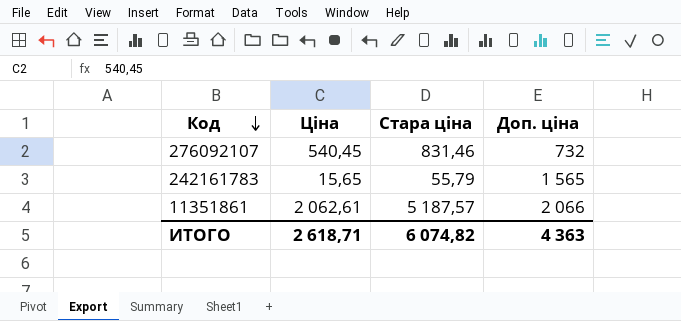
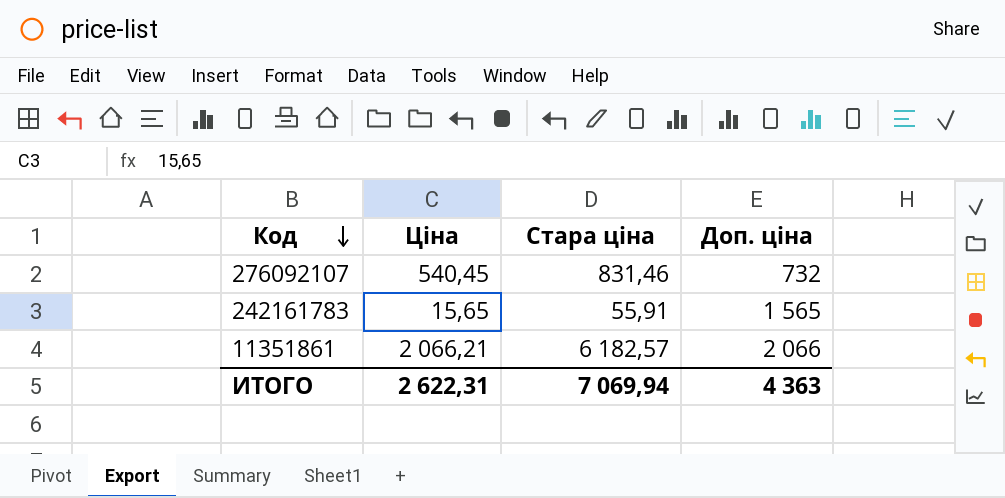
242161783 | Стара ціна: 55,79 -> 55,91
11351861 | Ціна: 2 062,61 -> 2 066,21
11351861 | Стара ціна: 5 187,57 -> 6 182,57
ИТОГО | Ціна: 2 618,71 -> 2 622,31
ИТОГО | Стара ціна: 6 074,82 -> 7 069,94

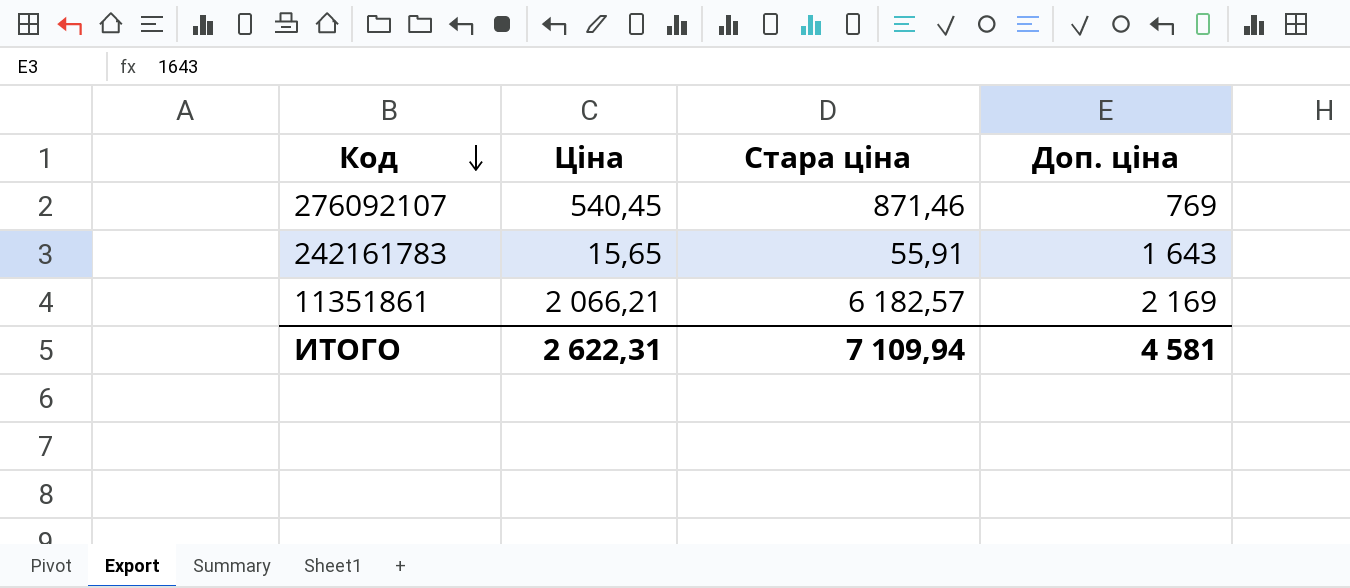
276092107 | Стара ціна: 831,46 -> 871,46
276092107 | Доп. ціна: 732 -> 769
242161783 | Доп. ціна: 1 565 -> 1 643
11351861 | Доп. ціна: 2 066 -> 2 169
ИТОГО | Стара ціна: 7 069,94 -> 7 109,94
ИТОГО | Доп. ціна: 4 363 -> 4 581

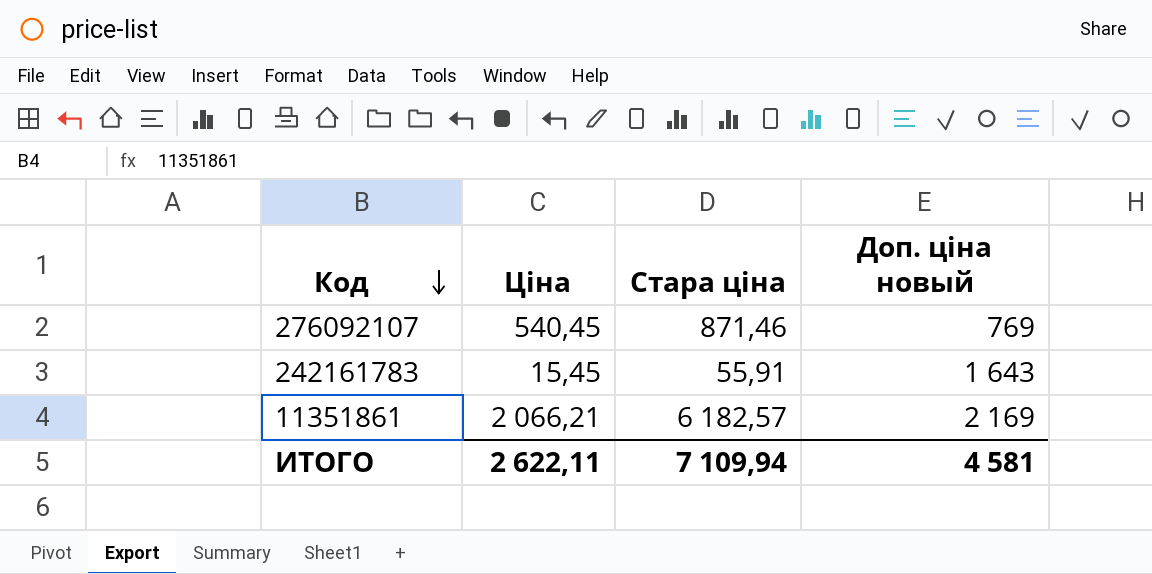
column name: Доп. ціна -> Доп. ціна новый
242161783 | Ціна: 15,65 -> 15,45
ИТОГО | Ціна: 2 622,31 -> 2 622,11

